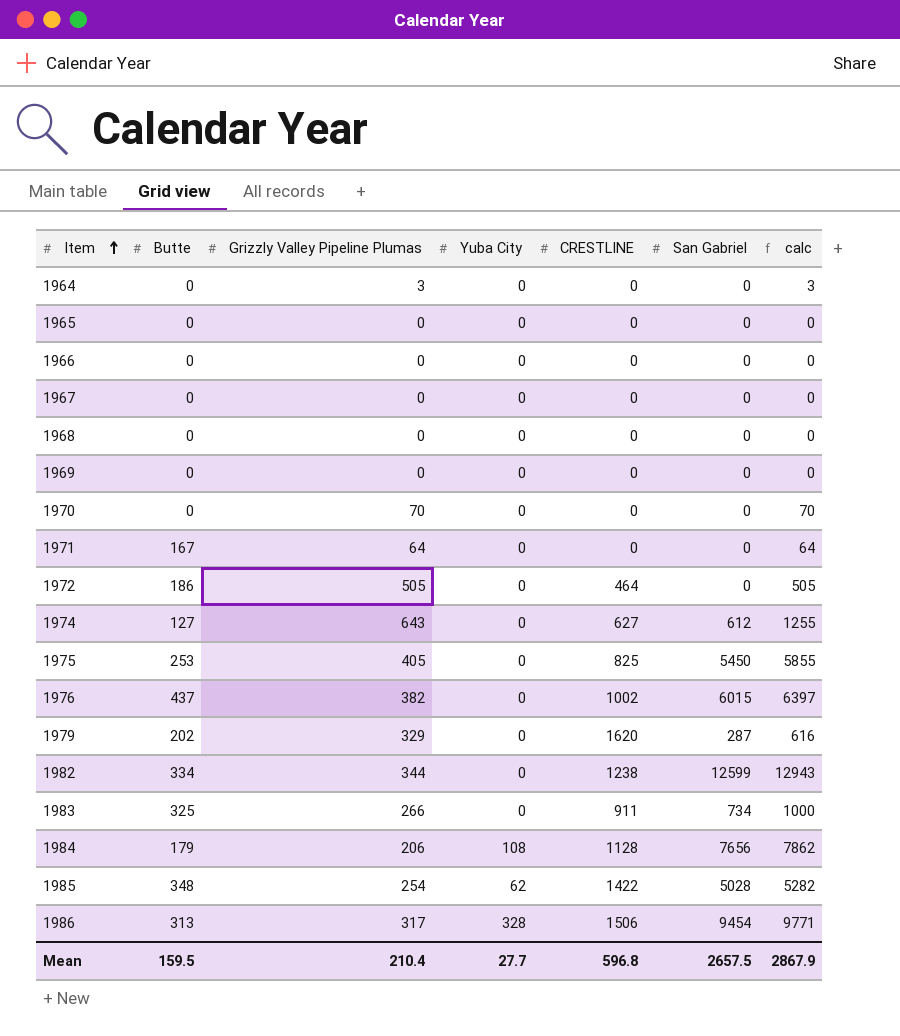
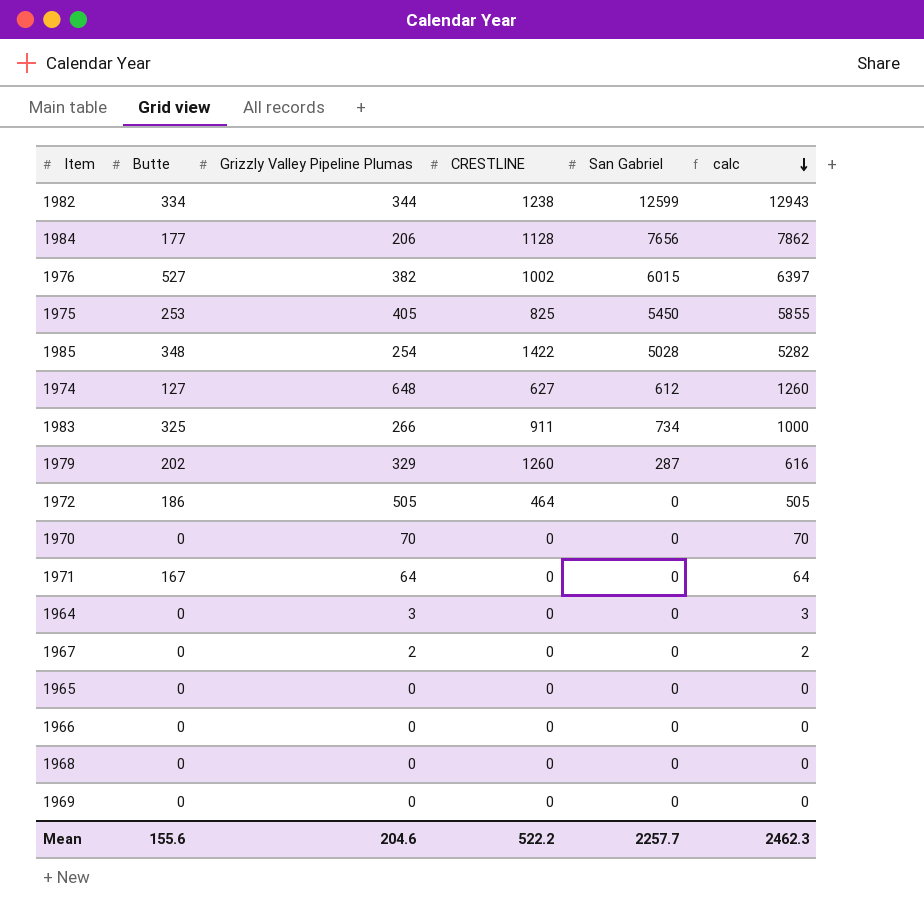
row order: Item ascending -> calc descending
column Yuba City | position: 4 -> none
row 1986: 313 | 317 | 328 | 1506 | 9454 | 9771 -> none
1984 | Butte: 179 -> 177
1976 | Butte: 437 -> 527
1974 | Grizzly Valley Pipeline Plumas: 643 -> 648
1974 | calc: 1255 -> 1260
1979 | CRESTLINE: 1620 -> 1260
1967 | Grizzly Valley Pipeline Plumas: 0 -> 2
1967 | calc: 0 -> 2
Mean | Butte: 159.5 -> 155.6
Mean | Grizzly Valley Pipeline Plumas: 210.4 -> 204.6
Mean | CRESTLINE: 596.8 -> 522.2
Mean | San Gabriel: 2657.5 -> 2257.7
Mean | calc: 2867.9 -> 2462.3

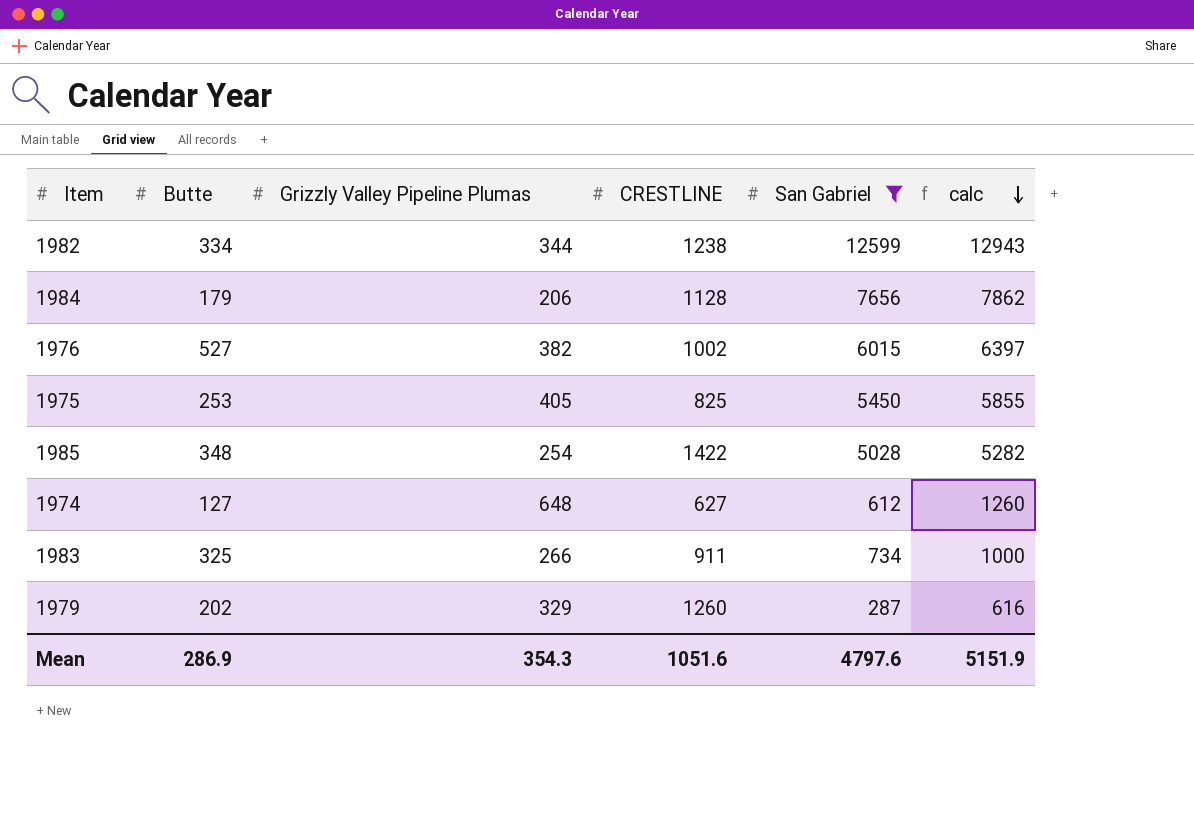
filter: none -> San Gabriel != 0
1984 | Butte: 177 -> 179
Mean | Butte: 155.6 -> 286.9
Mean | Grizzly Valley Pipeline Plumas: 204.6 -> 354.3
Mean | CRESTLINE: 522.2 -> 1051.6
Mean | San Gabriel: 2257.7 -> 4797.6
Mean | calc: 2462.3 -> 5151.9

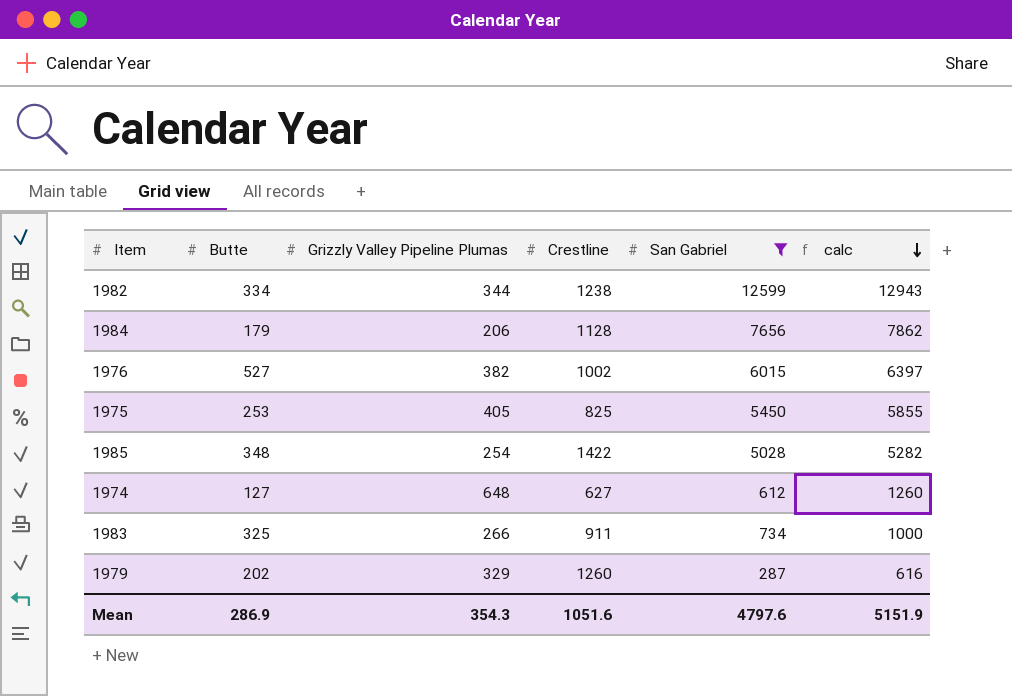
column name: CRESTLINE -> Crestline

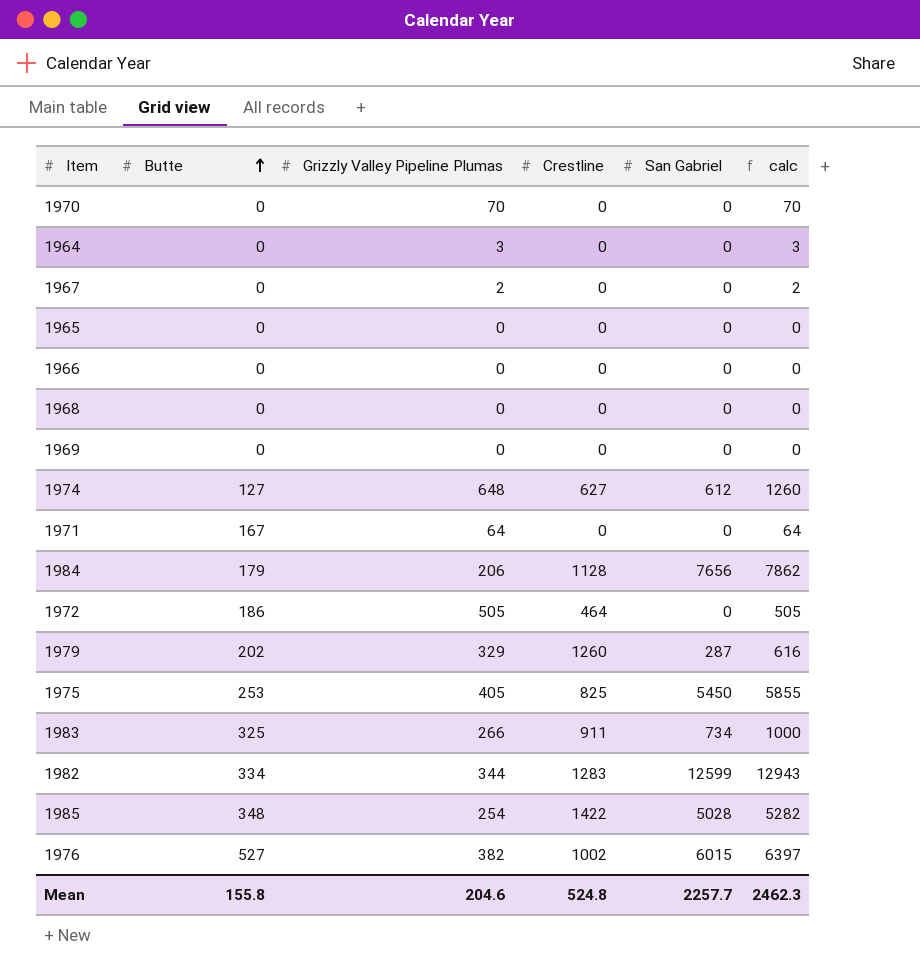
filter: San Gabriel != 0 -> none
row order: calc descending -> Butte ascending
1982 | Crestline: 1238 -> 1283
Mean | Butte: 286.9 -> 155.8
Mean | Grizzly Valley Pipeline Plumas: 354.3 -> 204.6
Mean | Crestline: 1051.6 -> 524.8
Mean | San Gabriel: 4797.6 -> 2257.7
Mean | calc: 5151.9 -> 2462.3

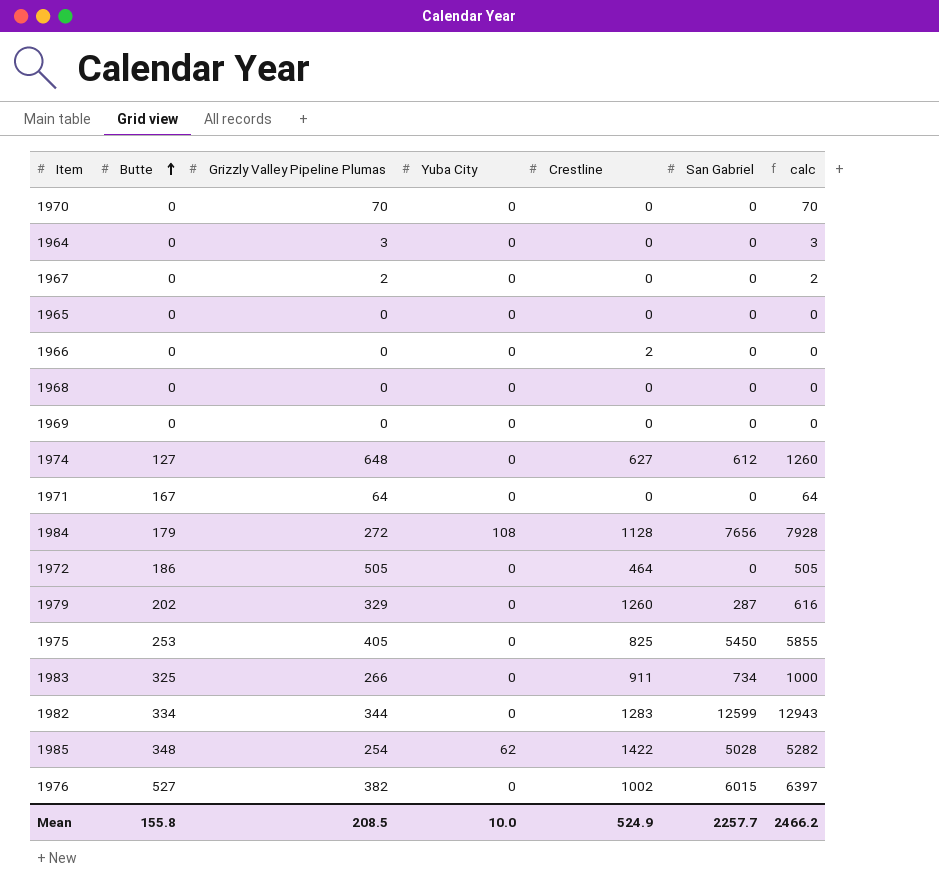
column Yuba City | position: none -> 4
1966 | Crestline: 0 -> 2
1984 | Grizzly Valley Pipeline Plumas: 206 -> 272
1984 | calc: 7862 -> 7928
Mean | Grizzly Valley Pipeline Plumas: 204.6 -> 208.5
Mean | Crestline: 524.8 -> 524.9
Mean | calc: 2462.3 -> 2466.2

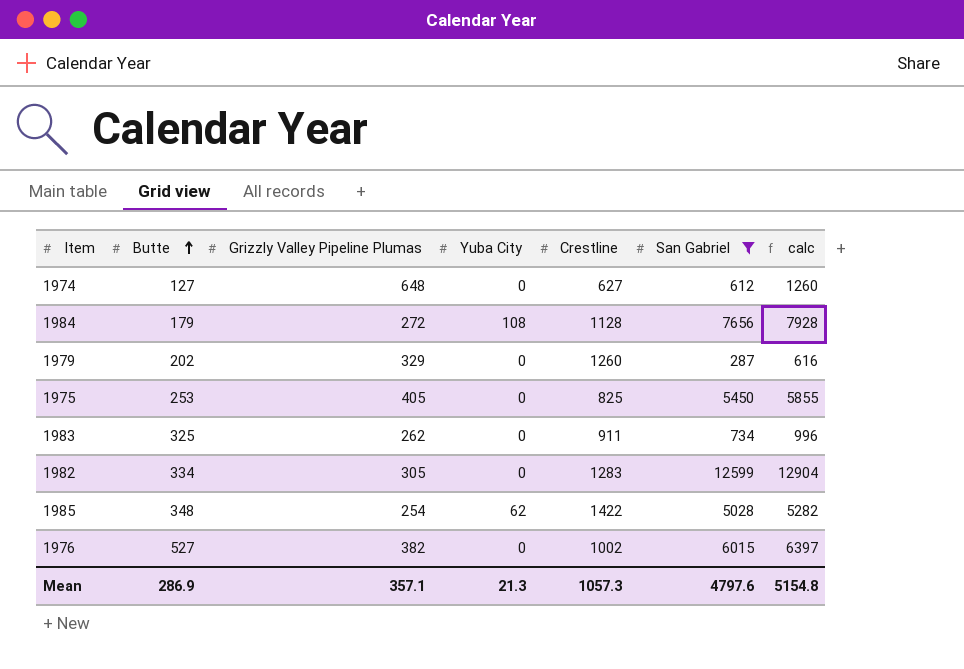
filter: none -> San Gabriel != 0
1983 | Grizzly Valley Pipeline Plumas: 266 -> 262
1983 | calc: 1000 -> 996
1982 | Grizzly Valley Pipeline Plumas: 344 -> 305
1982 | calc: 12943 -> 12904
Mean | Butte: 155.8 -> 286.9
Mean | Grizzly Valley Pipeline Plumas: 208.5 -> 357.1
Mean | Yuba City: 10.0 -> 21.3
Mean | Crestline: 524.9 -> 1057.3
Mean | San Gabriel: 2257.7 -> 4797.6
Mean | calc: 2466.2 -> 5154.8

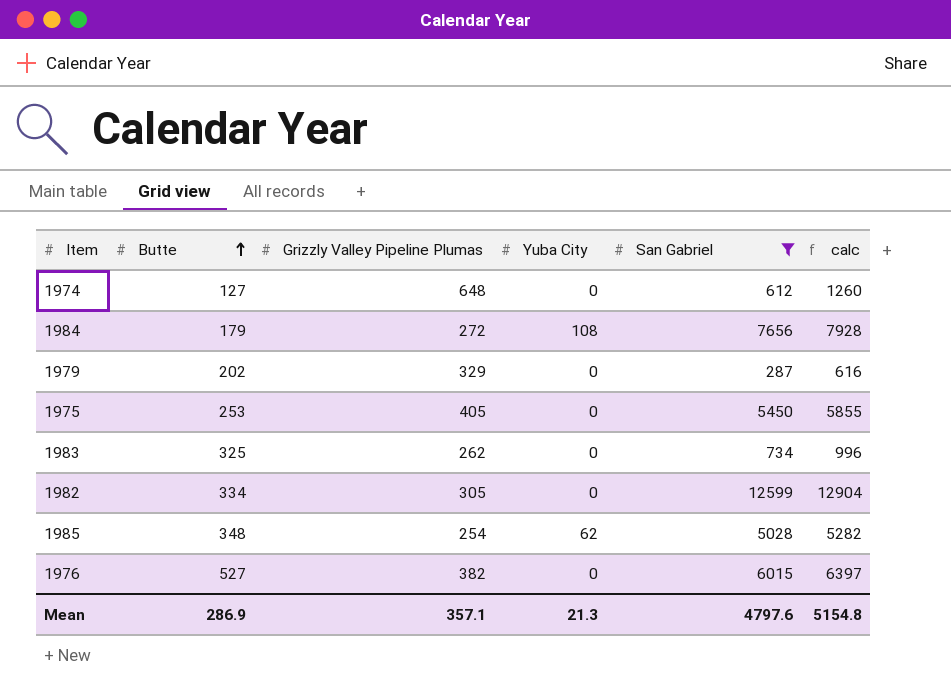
column Crestline | position: 5 -> none

